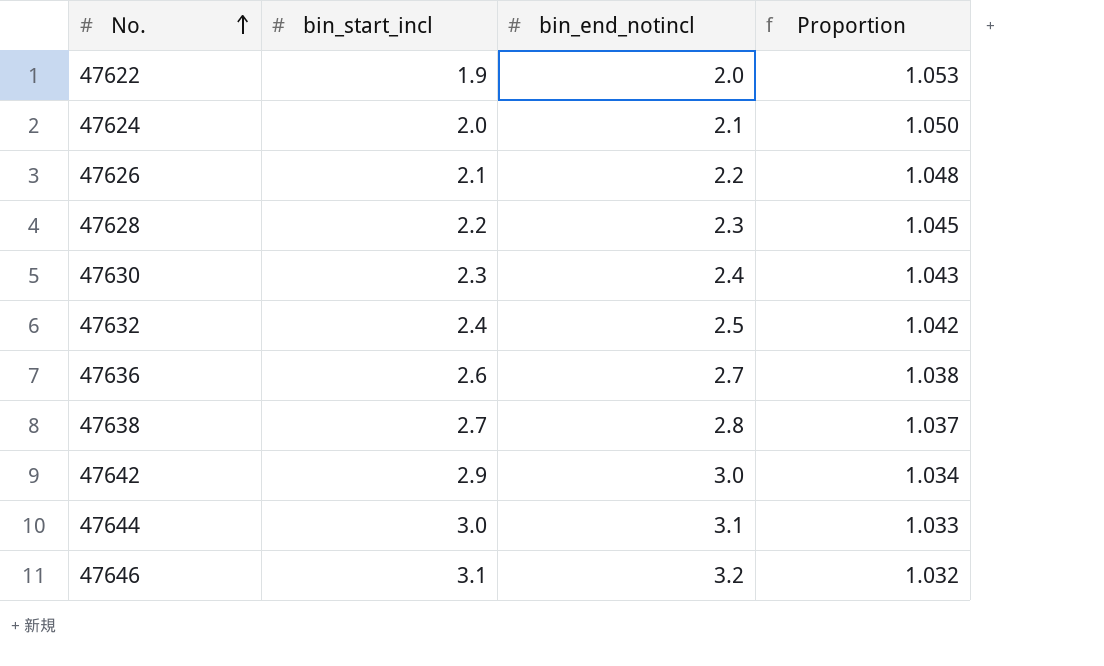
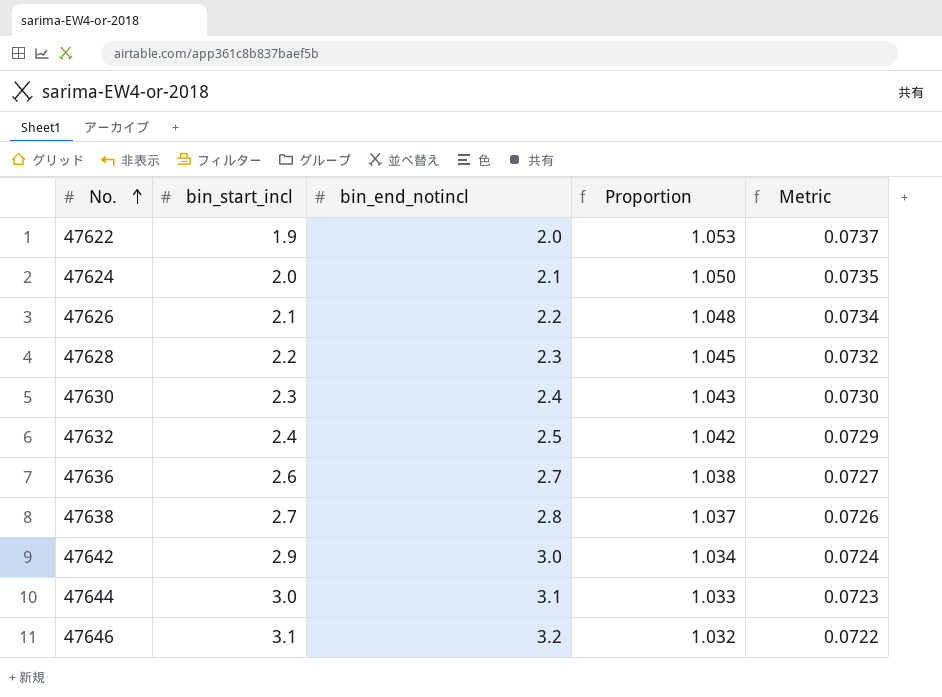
column Metric | formula: none -> [Proportion] * 0.07

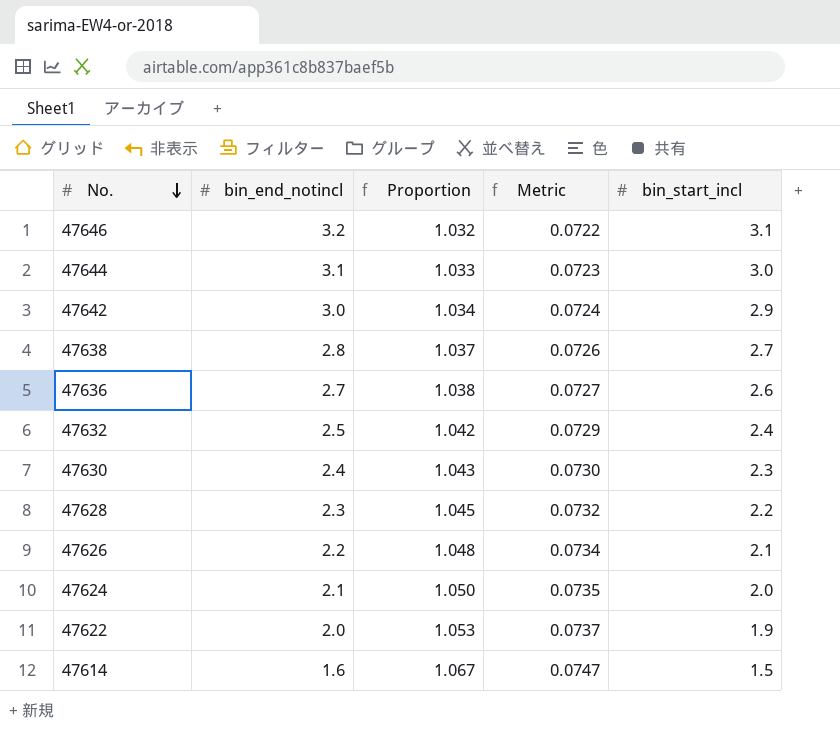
row order: No. ascending -> No. descending
column bin_start_incl | position: 2 -> 5
row 47614: none -> 1.6 | 1.067 | 0.0747 | 1.5

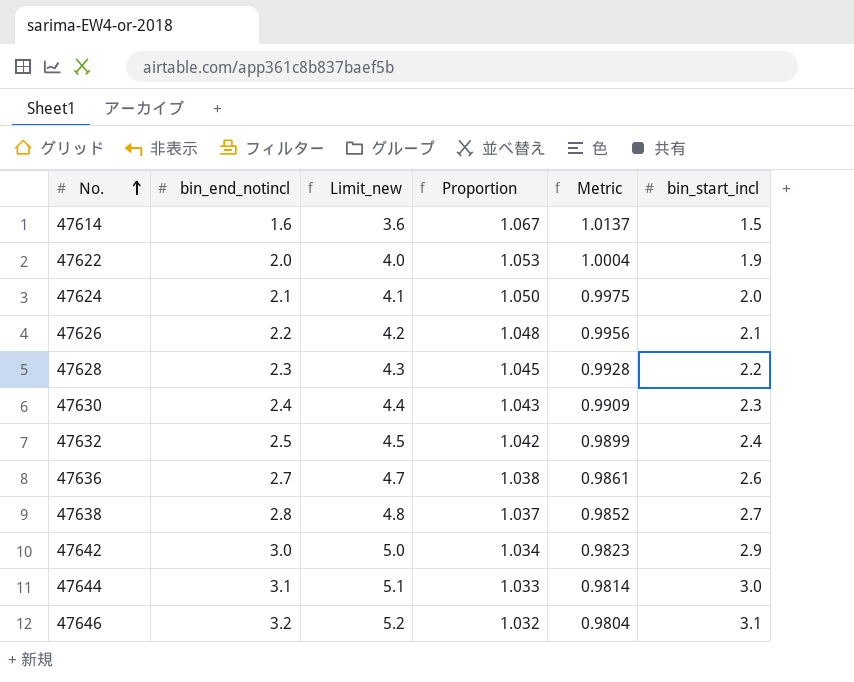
row order: No. descending -> No. ascending
column Limit_new | formula: none -> [bin_end_notincl] + 2
column Metric | formula: [Proportion] * 0.07 -> [Proportion] * 0.95

